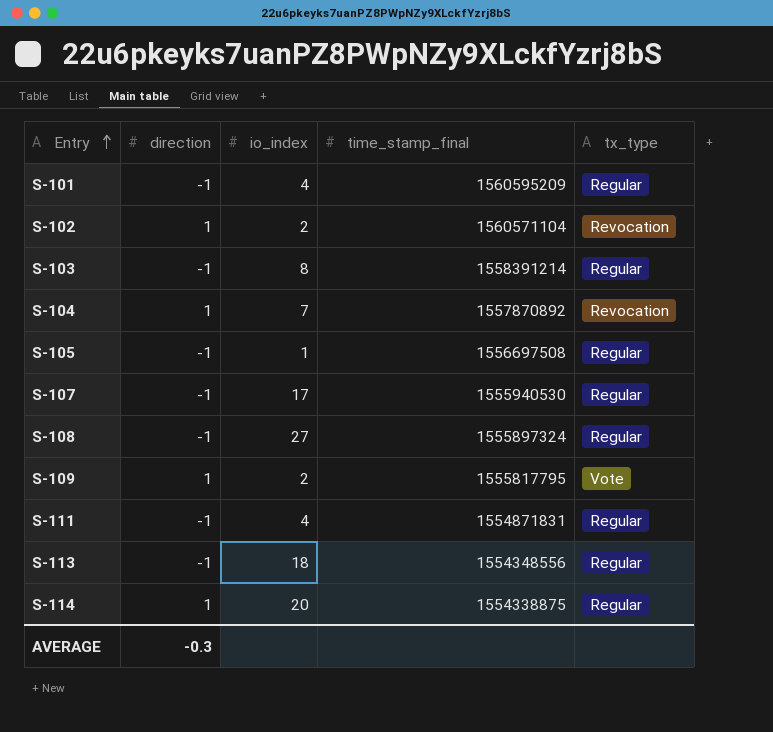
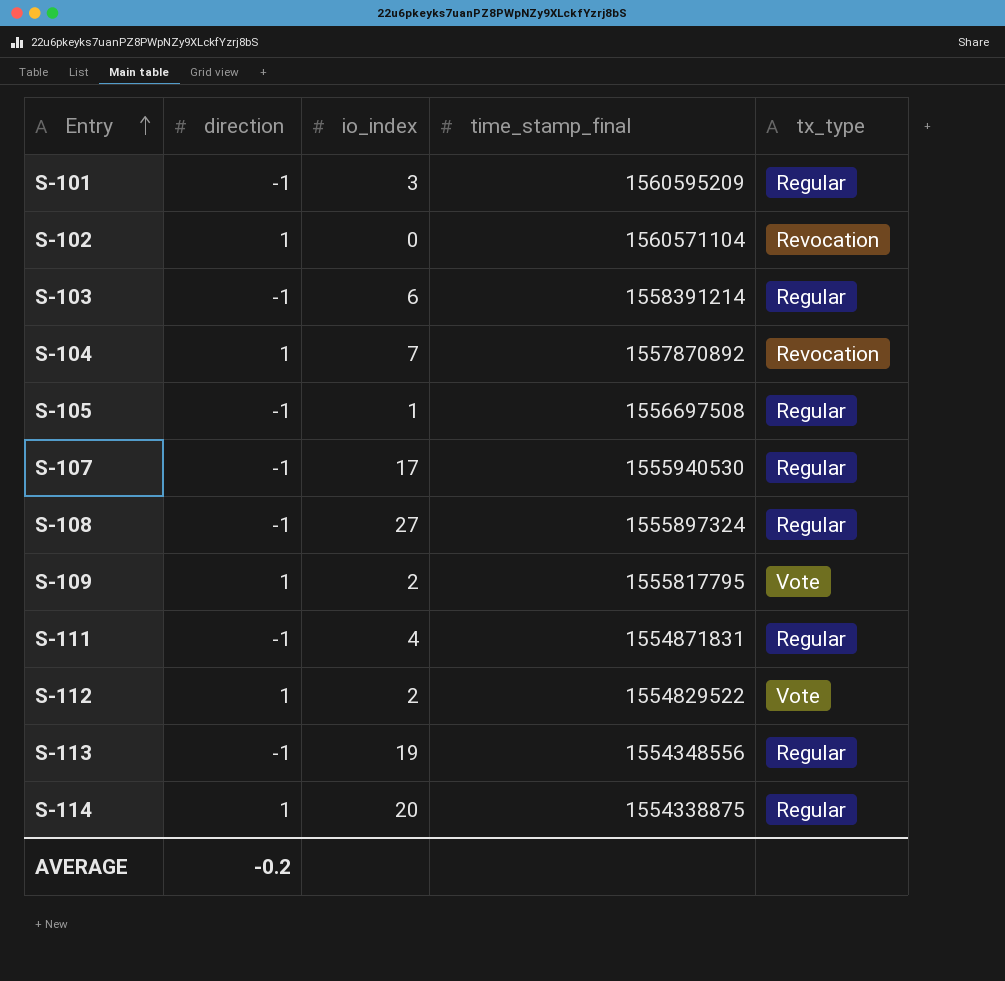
S-101 | io_index: 4 -> 3
S-102 | io_index: 2 -> 0
S-103 | io_index: 8 -> 6
row S-112: none -> 1 | 2 | 1554829522 | Vote
S-113 | io_index: 18 -> 19
AVERAGE | direction: -0.3 -> -0.2

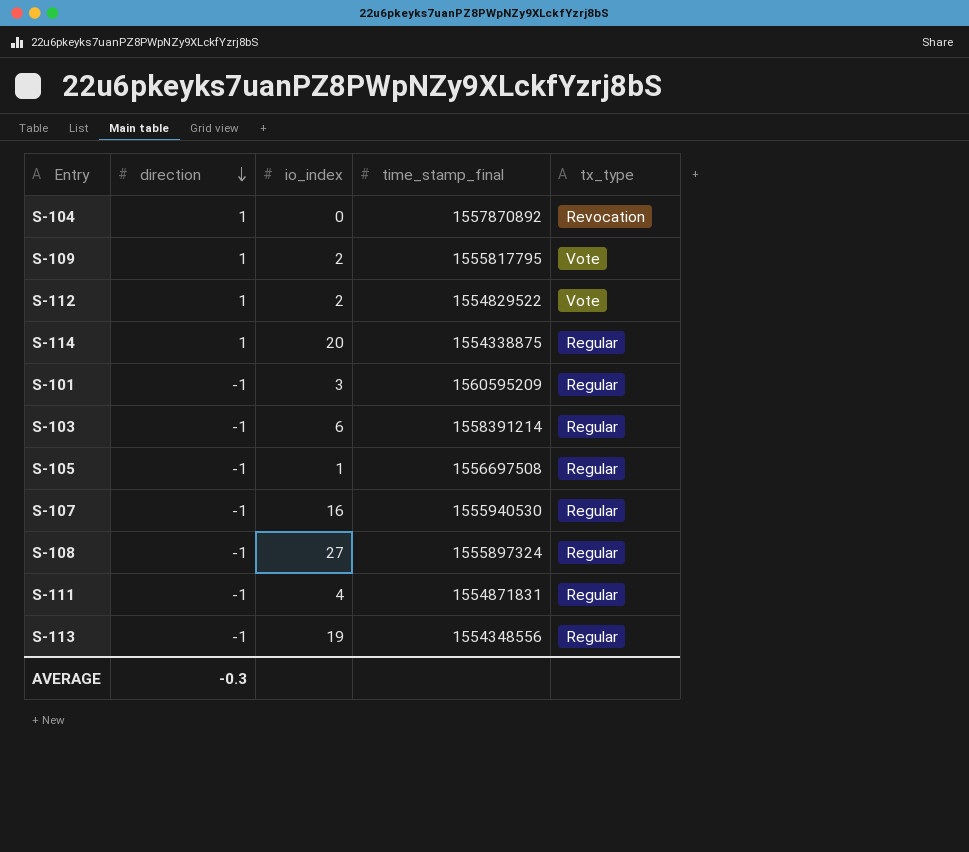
row order: Entry ascending -> direction descending
row S-102: 1 | 0 | 1560571104 | Revocation -> none
S-104 | io_index: 7 -> 0
S-107 | io_index: 17 -> 16
AVERAGE | direction: -0.2 -> -0.3

